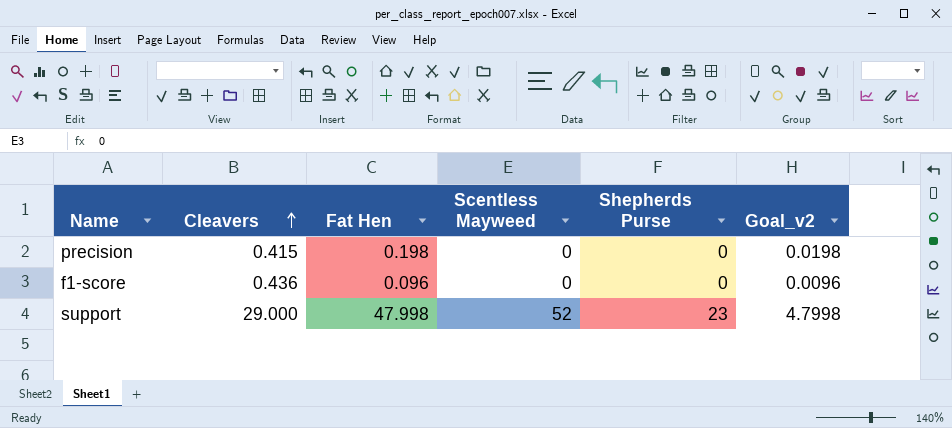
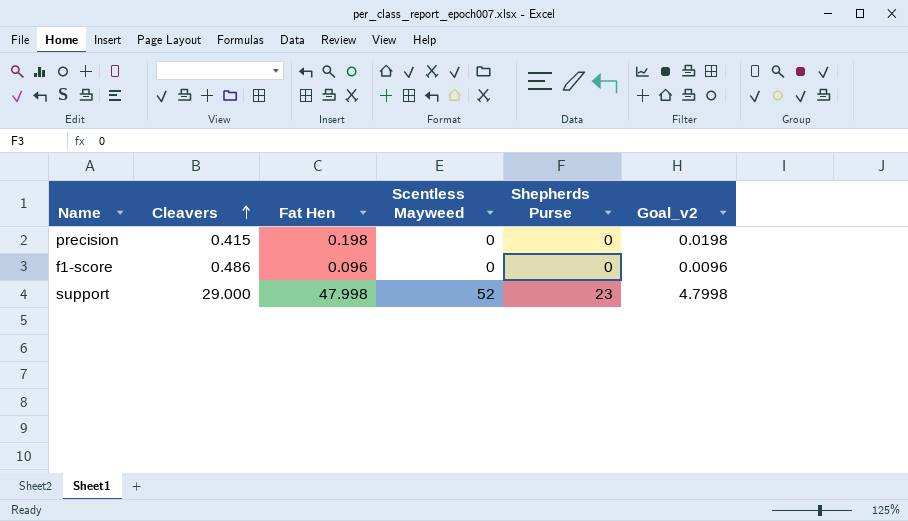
f1-score | Cleavers: 0.436 -> 0.486

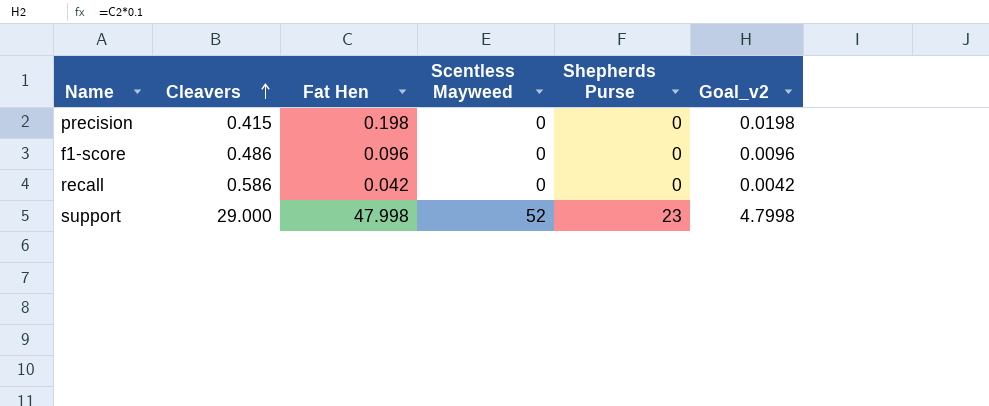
row recall: none -> 0.586 | 0.042 | 0 | 0 | 0.0042

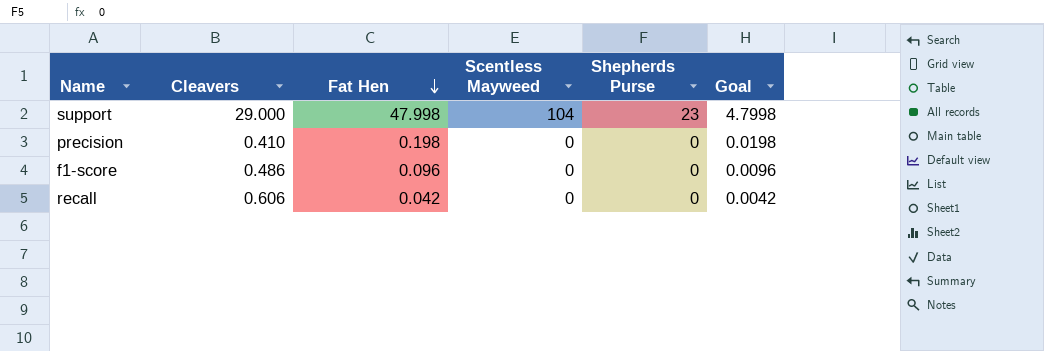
row order: Cleavers ascending -> Fat Hen descending
column name: Goal_v2 -> Goal
support | Scentless Mayweed: 52 -> 104
precision | Cleavers: 0.415 -> 0.410
recall | Cleavers: 0.586 -> 0.606

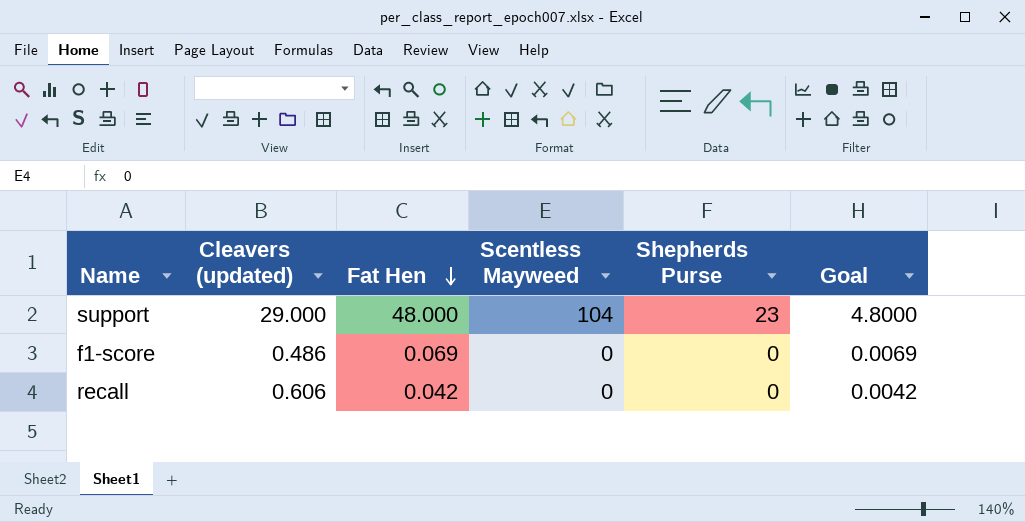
column name: Cleavers -> Cleavers (updated)
row precision: 0.410 | 0.198 | 0 | 0 | 0.0198 -> none
support | Fat Hen: 47.998 -> 48.000
support | Goal: 4.7998 -> 4.8000
f1-score | Fat Hen: 0.096 -> 0.069
f1-score | Goal: 0.0096 -> 0.0069

